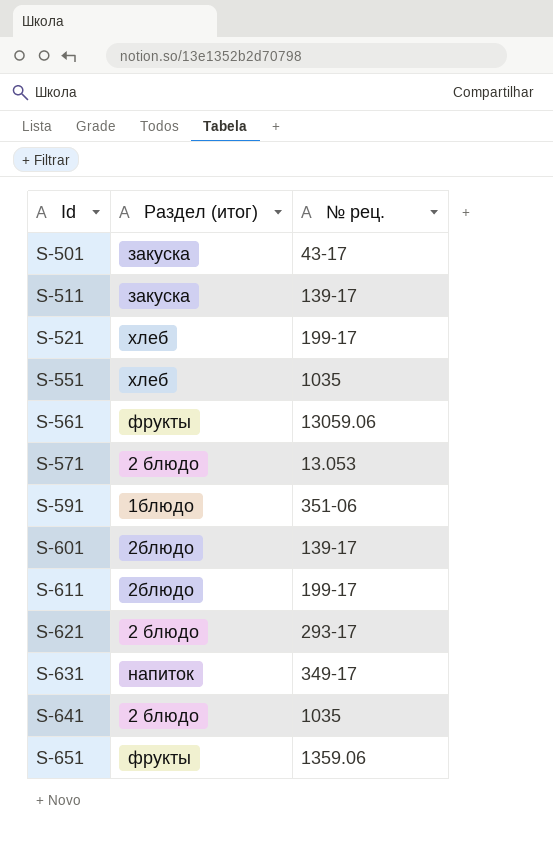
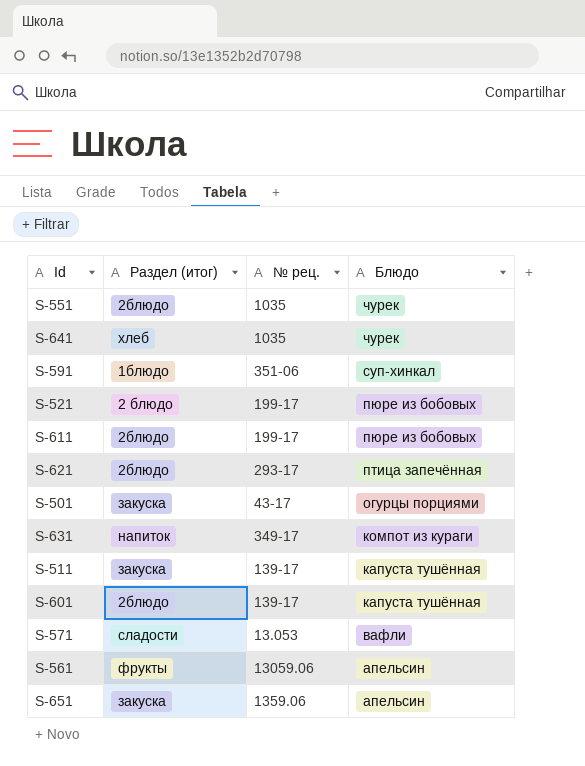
row order: Id ascending -> Блюдо descending
column Блюдо | position: none -> 4
S-551 | Раздел (итог): хлеб -> 2блюдо
S-641 | Раздел (итог): 2 блюдо -> хлеб
S-521 | Раздел (итог): хлеб -> 2 блюдо
S-621 | Раздел (итог): 2 блюдо -> 2блюдо
S-571 | Раздел (итог): 2 блюдо -> сладости
S-651 | Раздел (итог): фрукты -> закуска

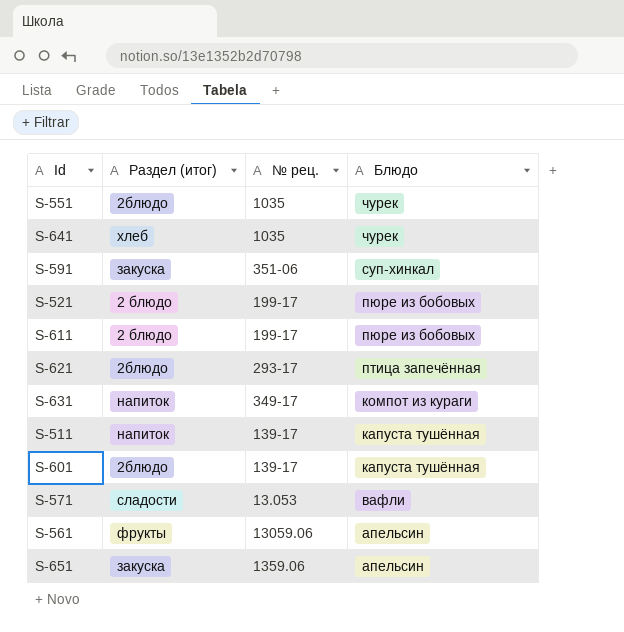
row S-501: закуска | 43-17 | огурцы порциями -> none
S-591 | Раздел (итог): 1блюдо -> закуска
S-611 | Раздел (итог): 2блюдо -> 2 блюдо
S-511 | Раздел (итог): закуска -> напиток

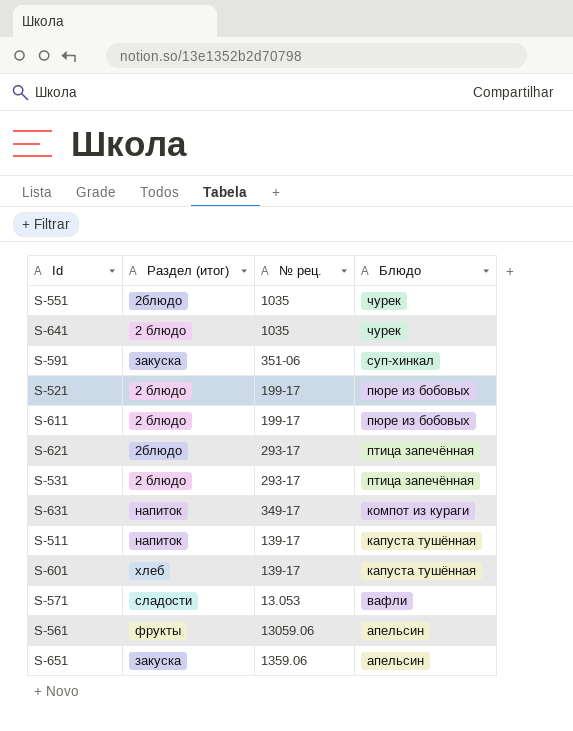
S-641 | Раздел (итог): хлеб -> 2 блюдо
row S-531: none -> 2 блюдо | 293-17 | птица запечённая
S-601 | Раздел (итог): 2блюдо -> хлеб

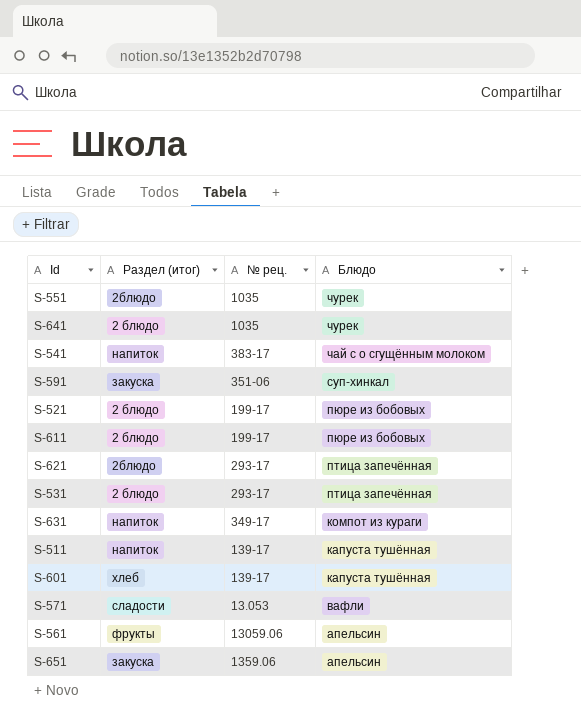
row S-541: none -> напиток | 383-17 | чай с о сгущённым молоком

